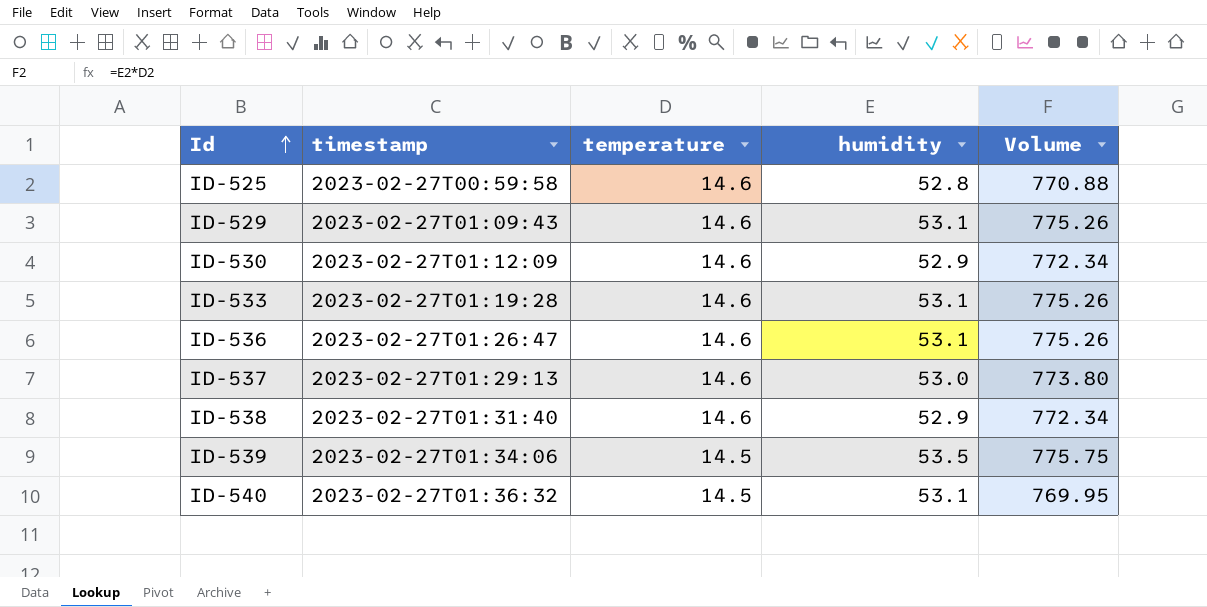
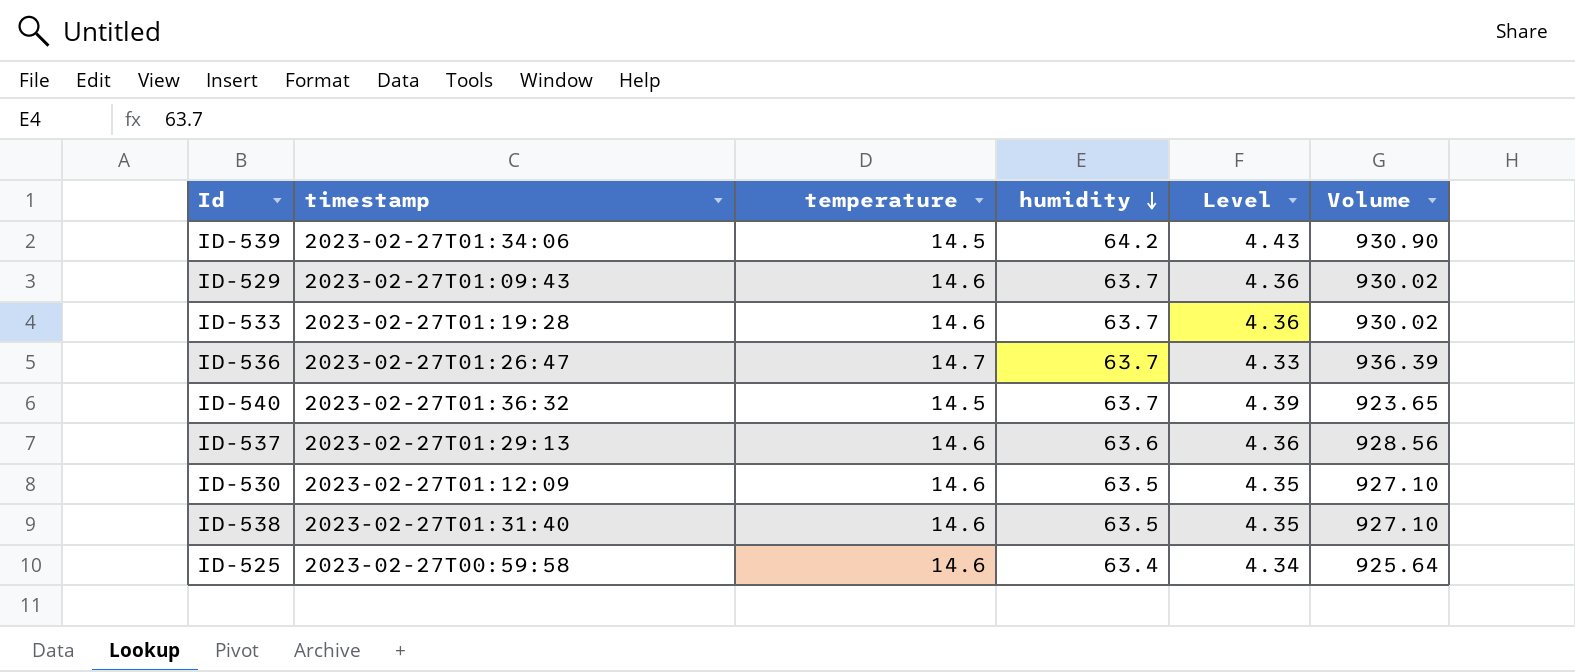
row order: Id ascending -> humidity descending
column Level | formula: none -> [humidity] / [temperature]
ID-539 | humidity: 53.5 -> 64.2
ID-539 | Volume: 775.75 -> 930.90
ID-529 | humidity: 53.1 -> 63.7
ID-529 | Volume: 775.26 -> 930.02
ID-533 | humidity: 53.1 -> 63.7
ID-533 | Volume: 775.26 -> 930.02
ID-536 | temperature: 14.6 -> 14.7
ID-536 | humidity: 53.1 -> 63.7
ID-536 | Volume: 775.26 -> 936.39
ID-540 | humidity: 53.1 -> 63.7
ID-540 | Volume: 769.95 -> 923.65
ID-537 | humidity: 53.0 -> 63.6
ID-537 | Volume: 773.80 -> 928.56
ID-530 | humidity: 52.9 -> 63.5
ID-530 | Volume: 772.34 -> 927.10
ID-538 | humidity: 52.9 -> 63.5
ID-538 | Volume: 772.34 -> 927.10
ID-525 | humidity: 52.8 -> 63.4
ID-525 | Volume: 770.88 -> 925.64

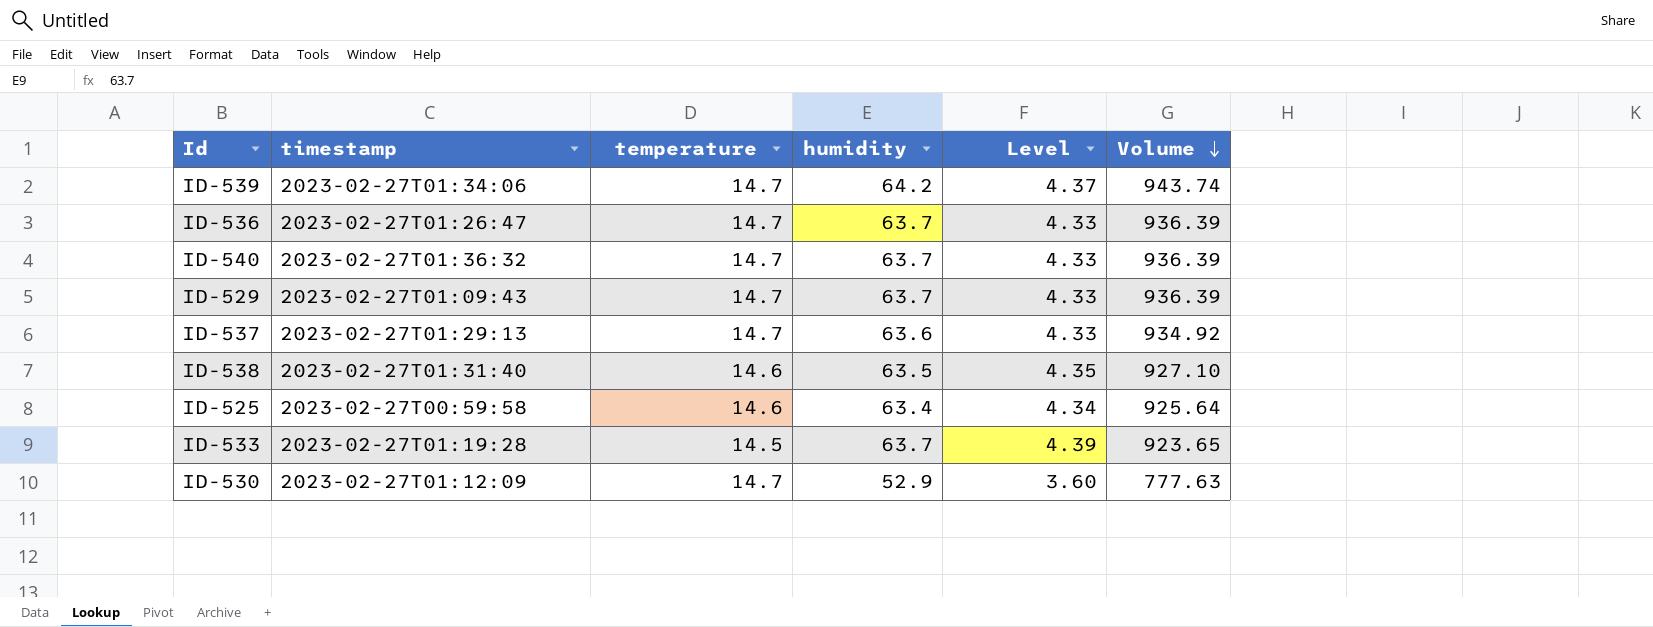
row order: humidity descending -> Volume descending
ID-539 | temperature: 14.5 -> 14.7
ID-539 | Level: 4.43 -> 4.37
ID-539 | Volume: 930.90 -> 943.74
ID-540 | temperature: 14.5 -> 14.7
ID-540 | Level: 4.39 -> 4.33
ID-540 | Volume: 923.65 -> 936.39
ID-529 | temperature: 14.6 -> 14.7
ID-529 | Level: 4.36 -> 4.33
ID-529 | Volume: 930.02 -> 936.39
ID-537 | temperature: 14.6 -> 14.7
ID-537 | Level: 4.36 -> 4.33
ID-537 | Volume: 928.56 -> 934.92
ID-533 | temperature: 14.6 -> 14.5
ID-533 | Level: 4.36 -> 4.39
ID-533 | Volume: 930.02 -> 923.65
ID-530 | temperature: 14.6 -> 14.7
ID-530 | humidity: 63.5 -> 52.9
ID-530 | Level: 4.35 -> 3.60
ID-530 | Volume: 927.10 -> 777.63

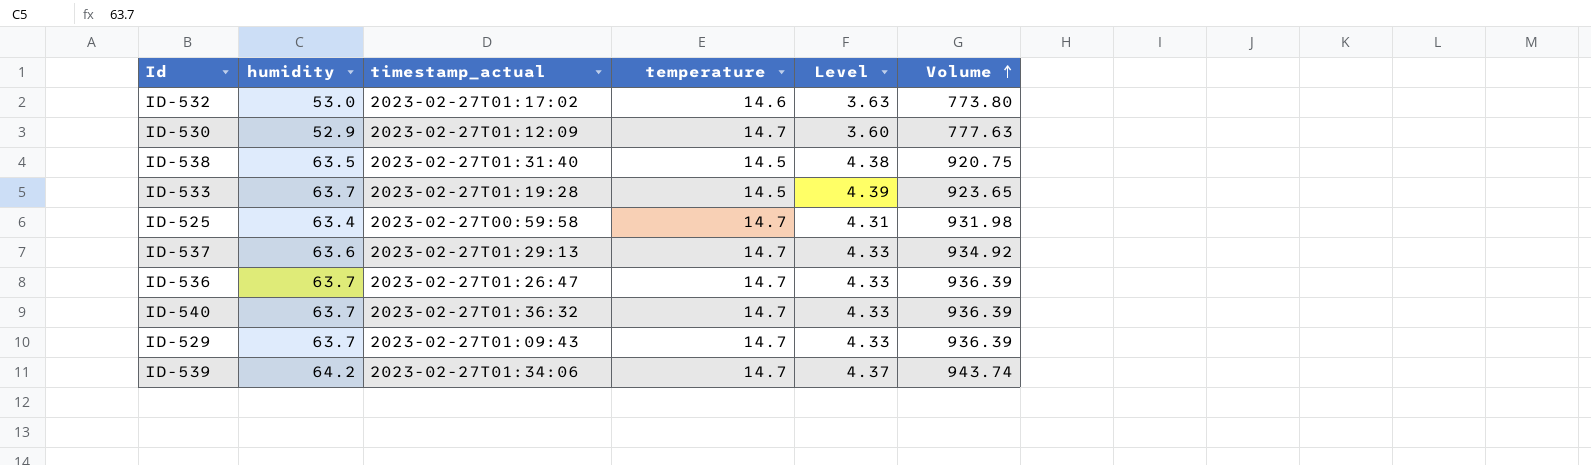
row order: Volume descending -> Volume ascending
column humidity | position: 4 -> 2
column name: timestamp -> timestamp_actual
row ID-532: none -> 53.0 | 2023-02-27T01:17:02 | 14.6 | 3.63 | 773.80
ID-538 | temperature: 14.6 -> 14.5
ID-538 | Level: 4.35 -> 4.38
ID-538 | Volume: 927.10 -> 920.75
ID-525 | temperature: 14.6 -> 14.7
ID-525 | Level: 4.34 -> 4.31
ID-525 | Volume: 925.64 -> 931.98

